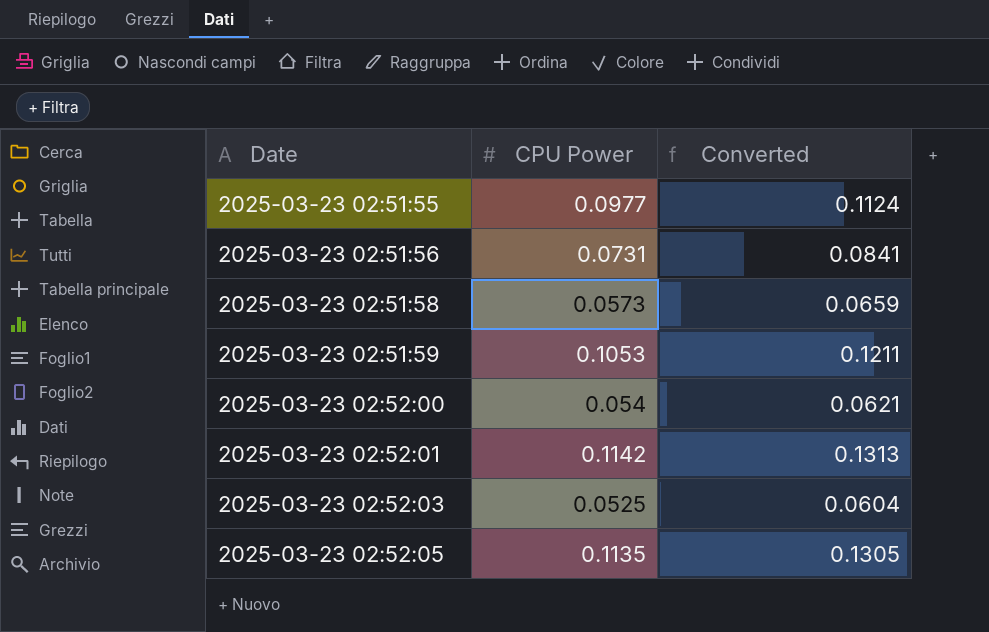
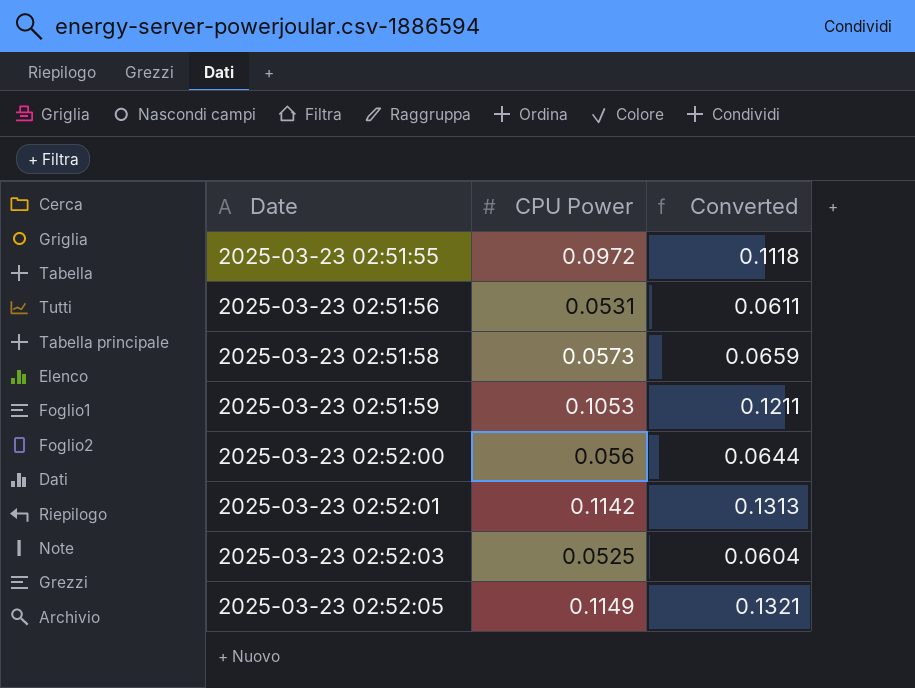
2025-03-23 02:51:55 | CPU Power: 0.0977 -> 0.0972
2025-03-23 02:51:55 | Converted: 0.1124 -> 0.1118
2025-03-23 02:51:56 | CPU Power: 0.0731 -> 0.0531
2025-03-23 02:51:56 | Converted: 0.0841 -> 0.0611
2025-03-23 02:52:00 | CPU Power: 0.054 -> 0.056
2025-03-23 02:52:00 | Converted: 0.0621 -> 0.0644
2025-03-23 02:52:05 | CPU Power: 0.1135 -> 0.1149
2025-03-23 02:52:05 | Converted: 0.1305 -> 0.1321

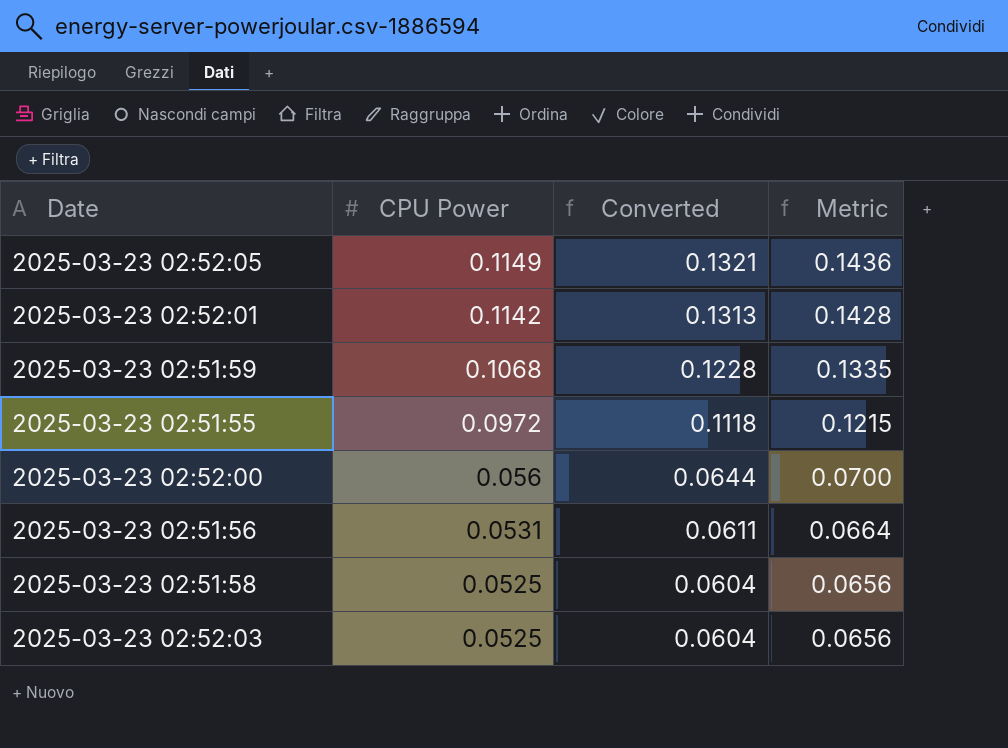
row order: Date ascending -> CPU Power descending
column Metric | formula: none -> [CPU Power] * 1.25
2025-03-23 02:51:59 | CPU Power: 0.1053 -> 0.1068
2025-03-23 02:51:59 | Converted: 0.1211 -> 0.1228
2025-03-23 02:51:58 | CPU Power: 0.0573 -> 0.0525
2025-03-23 02:51:58 | Converted: 0.0659 -> 0.0604

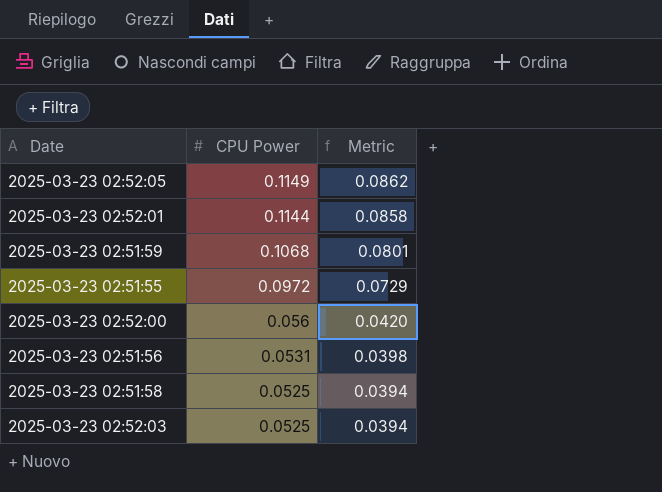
column Converted | formula: [CPU Power] * 1.15 -> none
column Metric | formula: [CPU Power] * 1.25 -> [CPU Power] * 0.75
2025-03-23 02:52:01 | CPU Power: 0.1142 -> 0.1144

